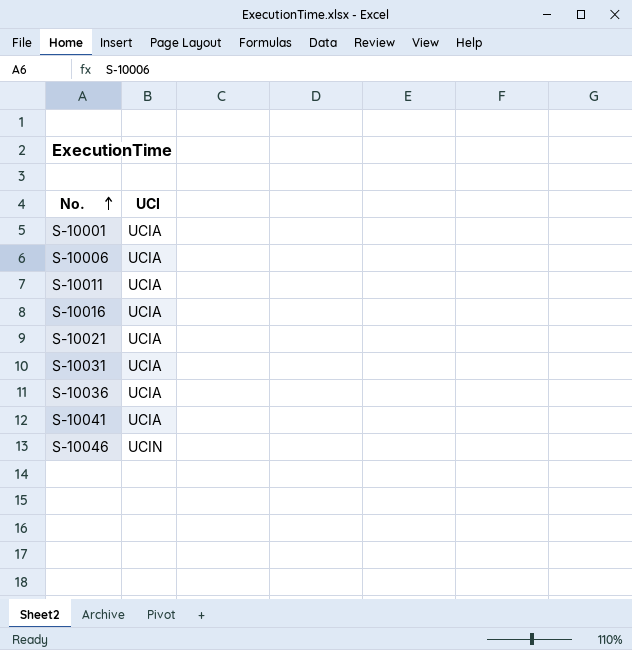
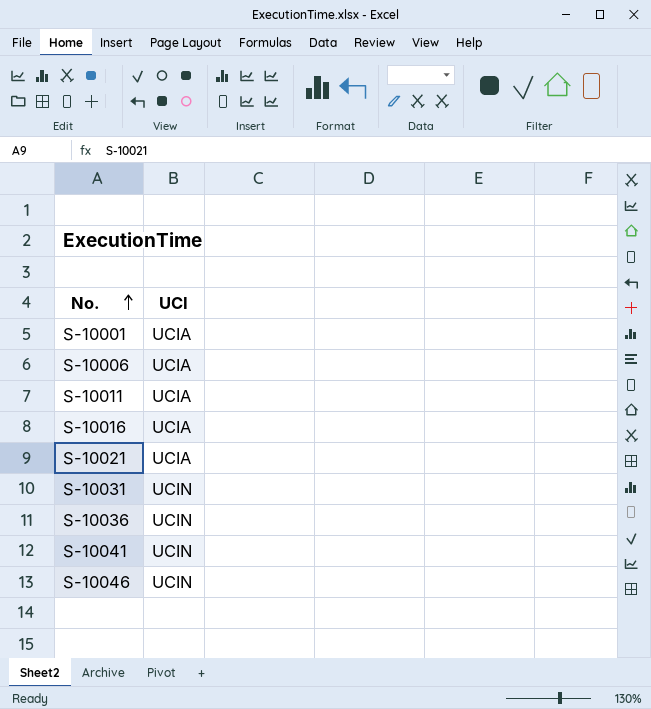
S-10031 | UCI: UCIA -> UCIN
S-10036 | UCI: UCIA -> UCIN
S-10041 | UCI: UCIA -> UCIN

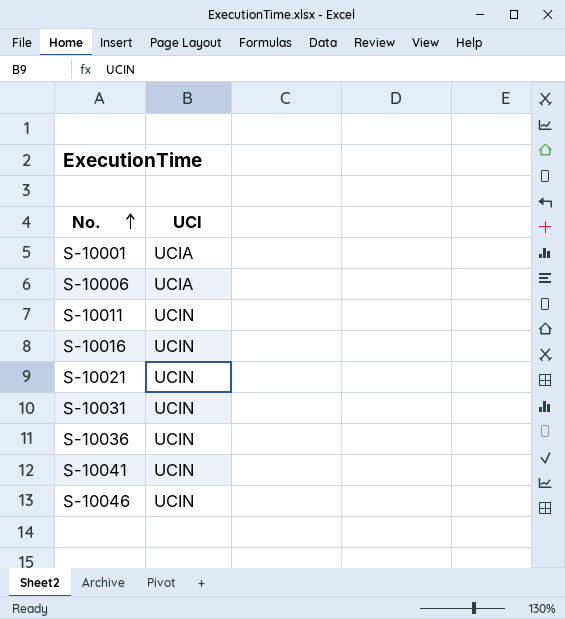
S-10011 | UCI: UCIA -> UCIN
S-10016 | UCI: UCIA -> UCIN
S-10021 | UCI: UCIA -> UCIN

